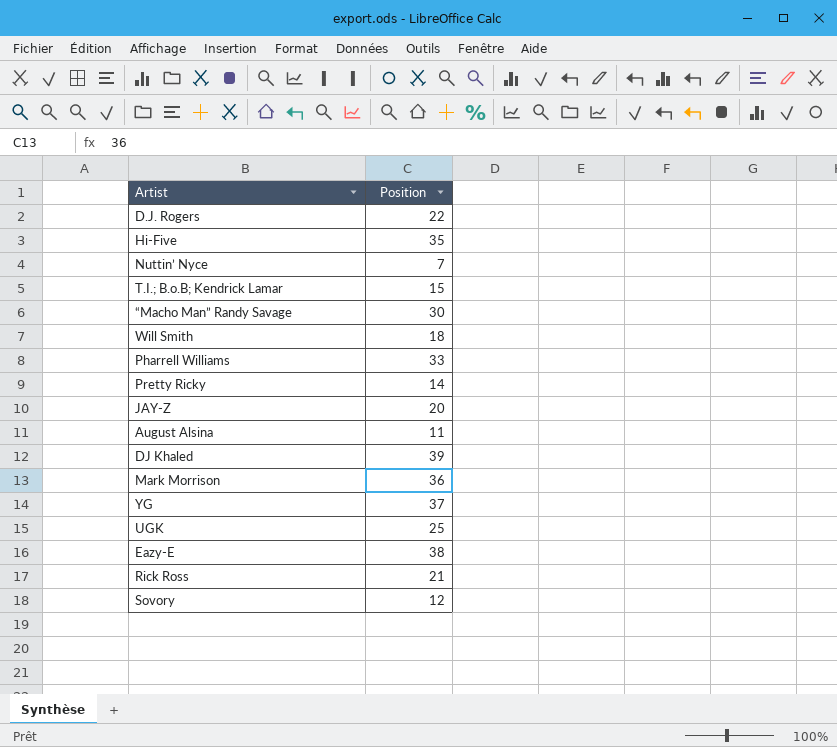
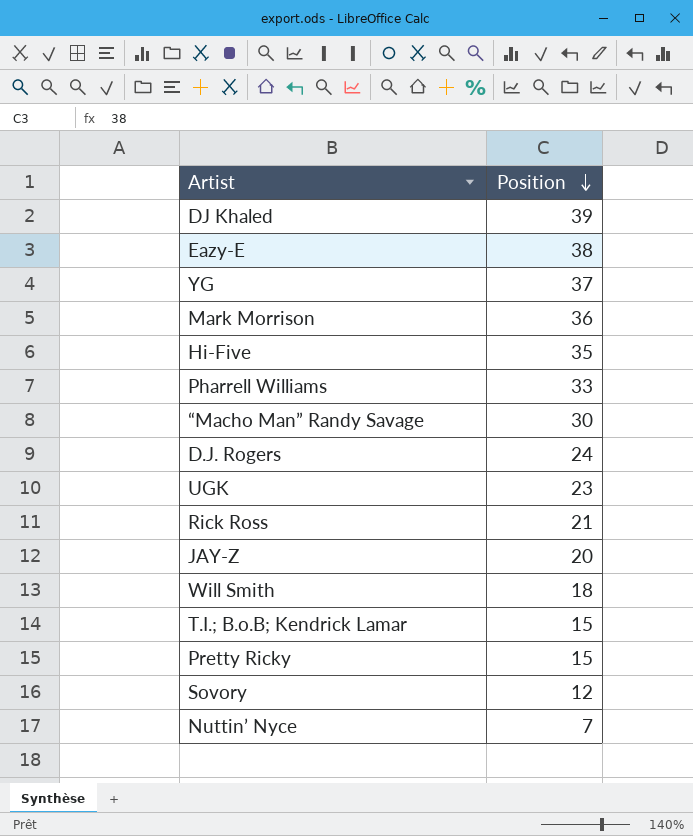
row order: none -> Position descending
row August Alsina: 11 -> none
D.J. Rogers | Position: 22 -> 24
UGK | Position: 25 -> 23
Pretty Ricky | Position: 14 -> 15

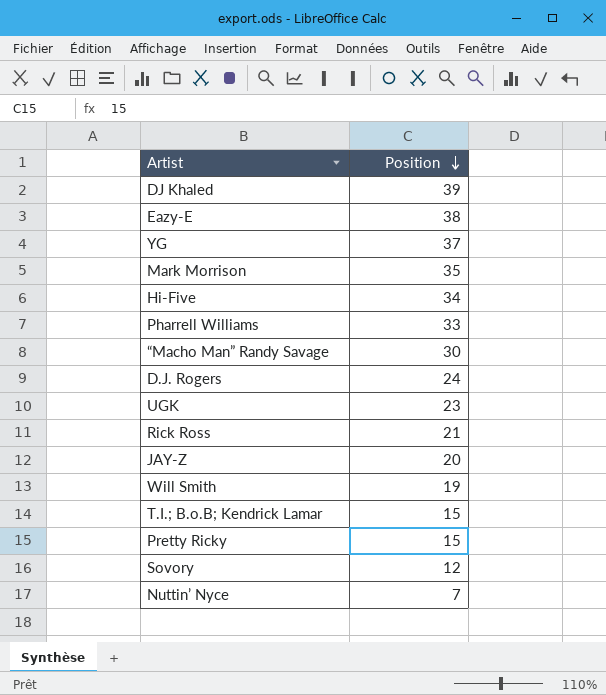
Mark Morrison | Position: 36 -> 35
Hi-Five | Position: 35 -> 34
Will Smith | Position: 18 -> 19

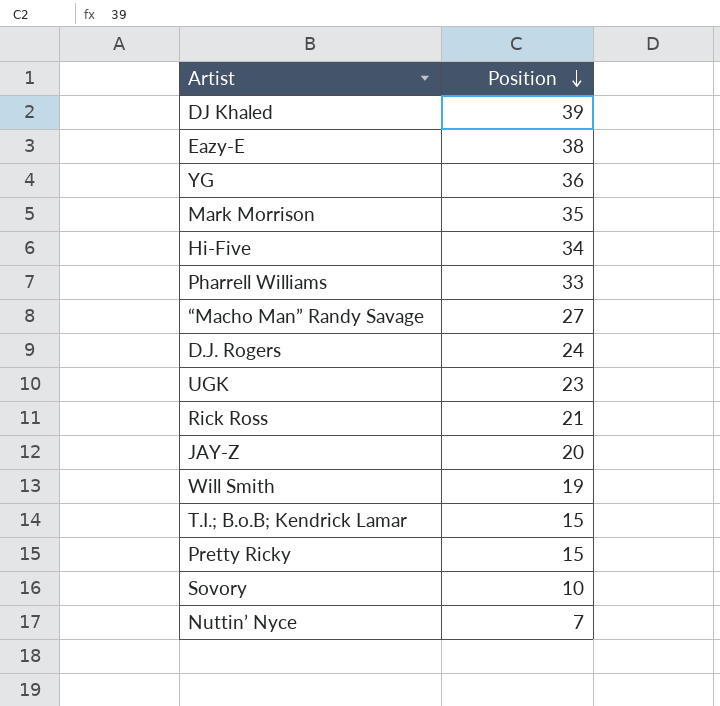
YG | Position: 37 -> 36
“Macho Man” Randy Savage | Position: 30 -> 27
Sovory | Position: 12 -> 10

